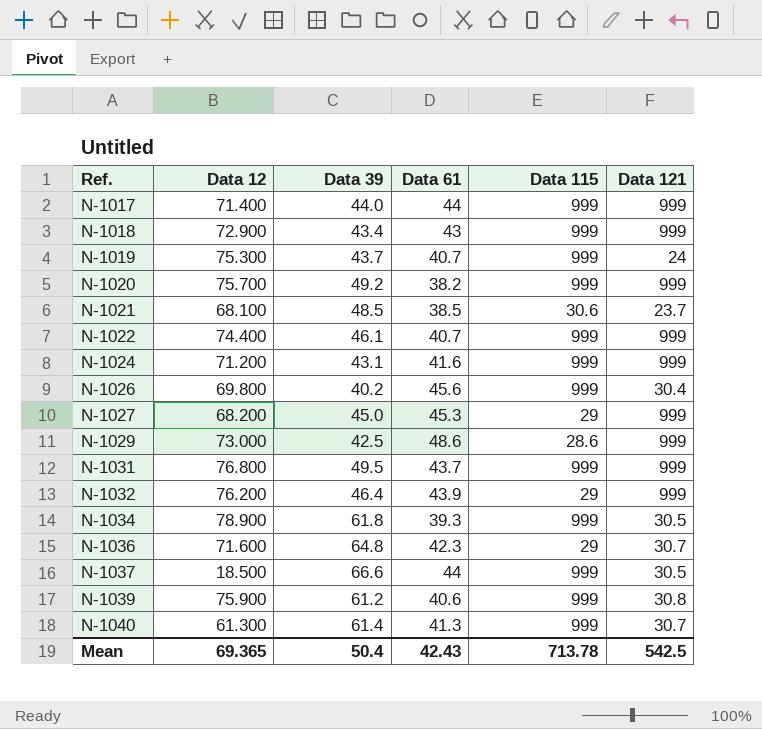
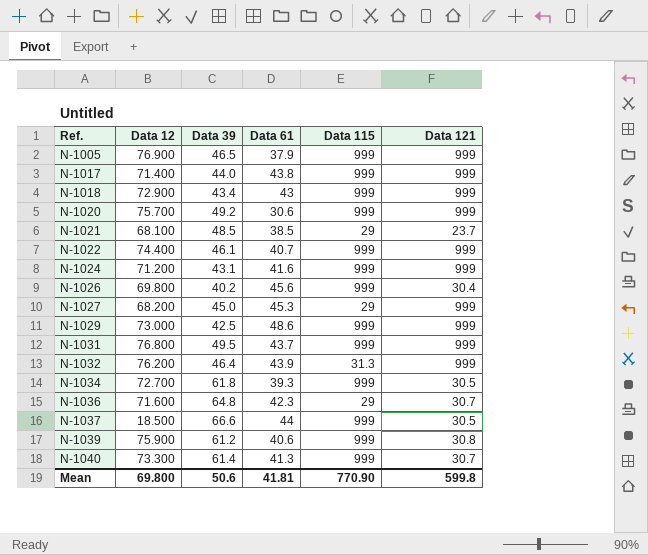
row N-1019: 75.300 | 43.7 | 40.7 | 999 | 24 -> none
row N-1005: none -> 76.900 | 46.5 | 37.9 | 999 | 999
N-1017 | Data 61: 44 -> 43.8
N-1020 | Data 61: 38.2 -> 30.6
N-1021 | Data 115: 30.6 -> 29
N-1029 | Data 115: 28.6 -> 999
N-1032 | Data 115: 29 -> 31.3
N-1034 | Data 12: 78.900 -> 72.700
N-1040 | Data 12: 61.300 -> 73.300
Mean | Data 12: 69.365 -> 69.800
Mean | Data 39: 50.4 -> 50.6
Mean | Data 61: 42.43 -> 41.81
Mean | Data 115: 713.78 -> 770.90
Mean | Data 121: 542.5 -> 599.8

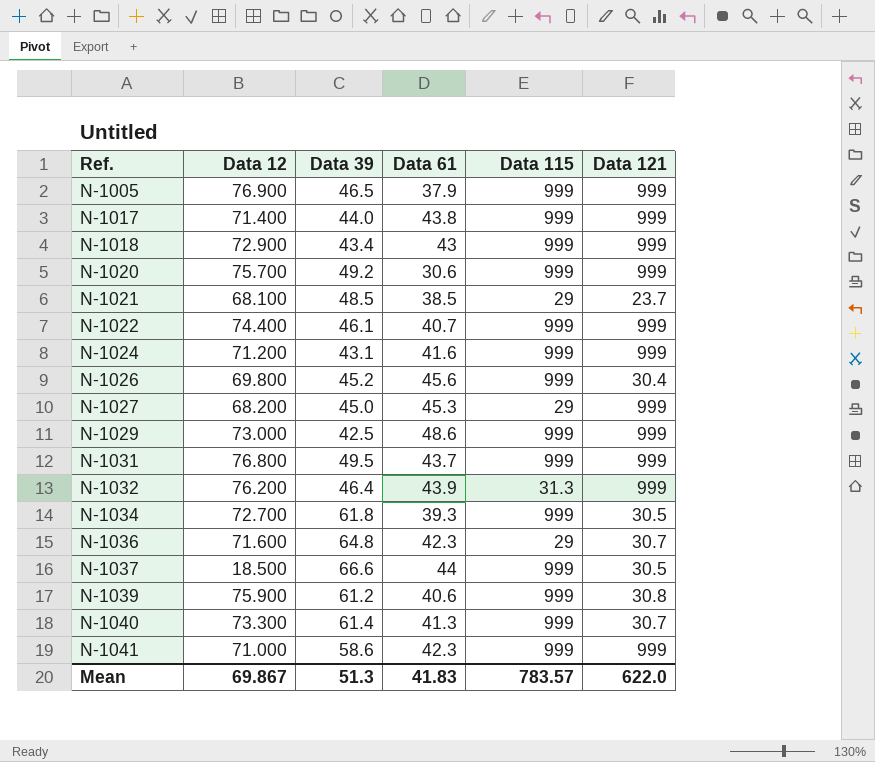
N-1026 | Data 39: 40.2 -> 45.2
row N-1041: none -> 71.000 | 58.6 | 42.3 | 999 | 999
Mean | Data 12: 69.800 -> 69.867
Mean | Data 39: 50.6 -> 51.3
Mean | Data 61: 41.81 -> 41.83
Mean | Data 115: 770.90 -> 783.57
Mean | Data 121: 599.8 -> 622.0

